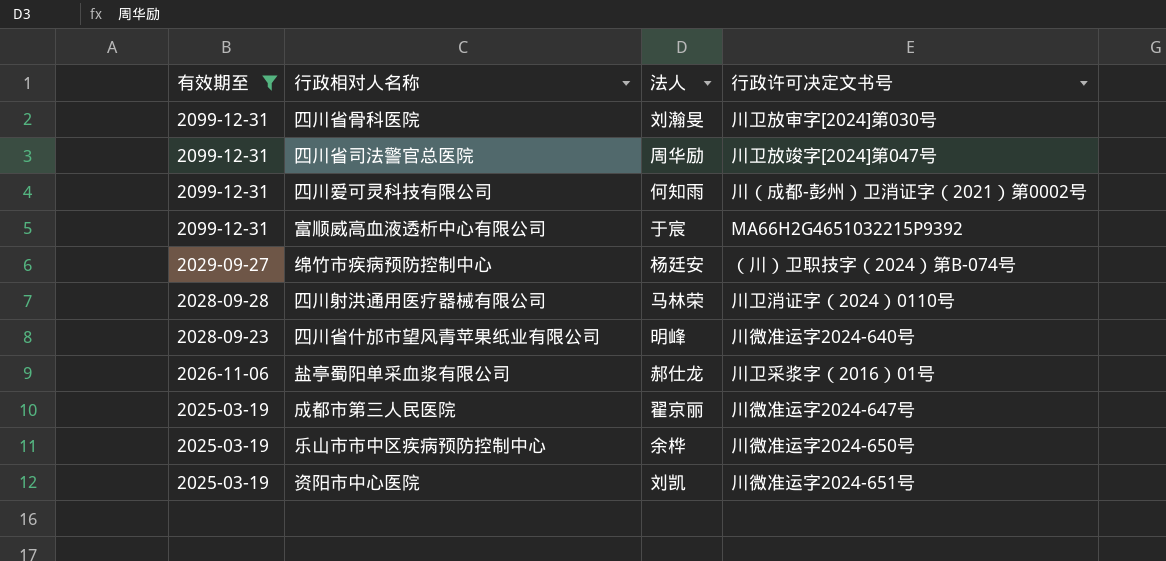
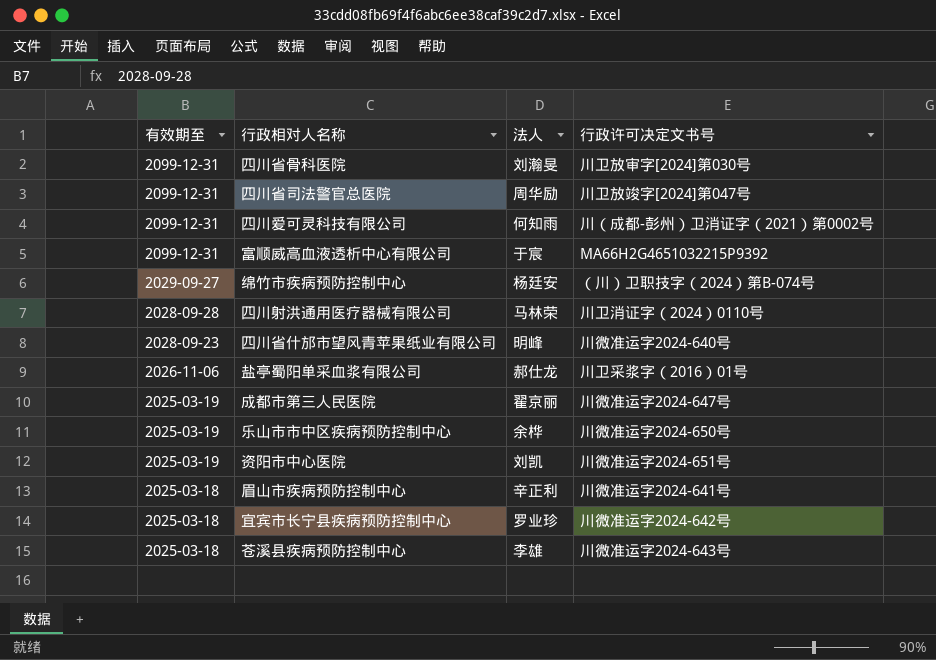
filter: 有效期至 != 2025-03-18 -> none

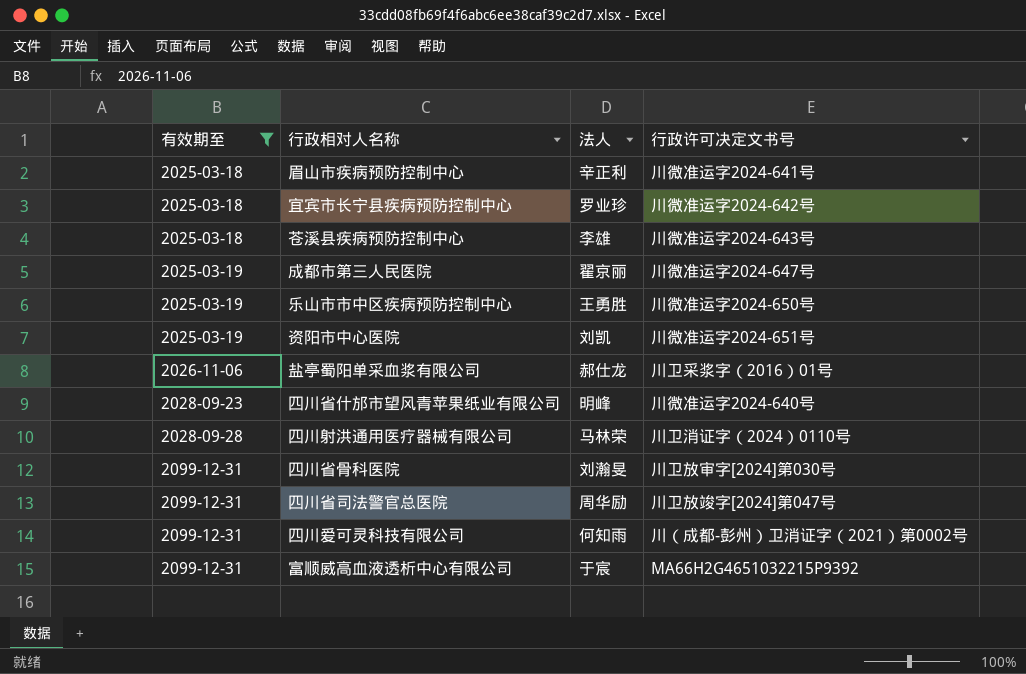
filter: none -> 有效期至 != 2029-09-27
row order: 有效期至 descending -> 有效期至 ascending
乐山市市中区疾病预防控制中心 | 法人: 余桦 -> 王勇胜

